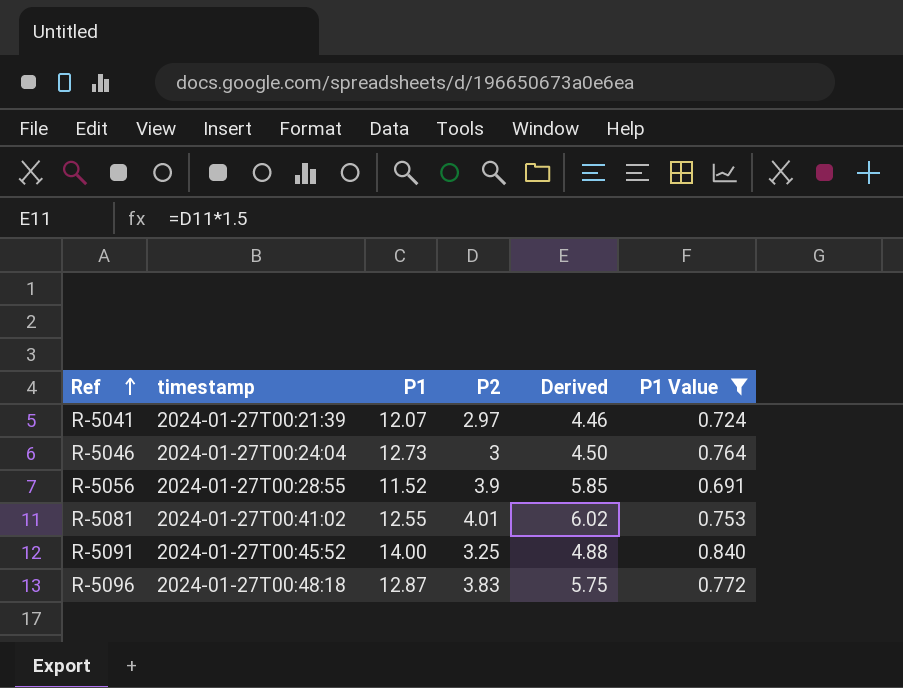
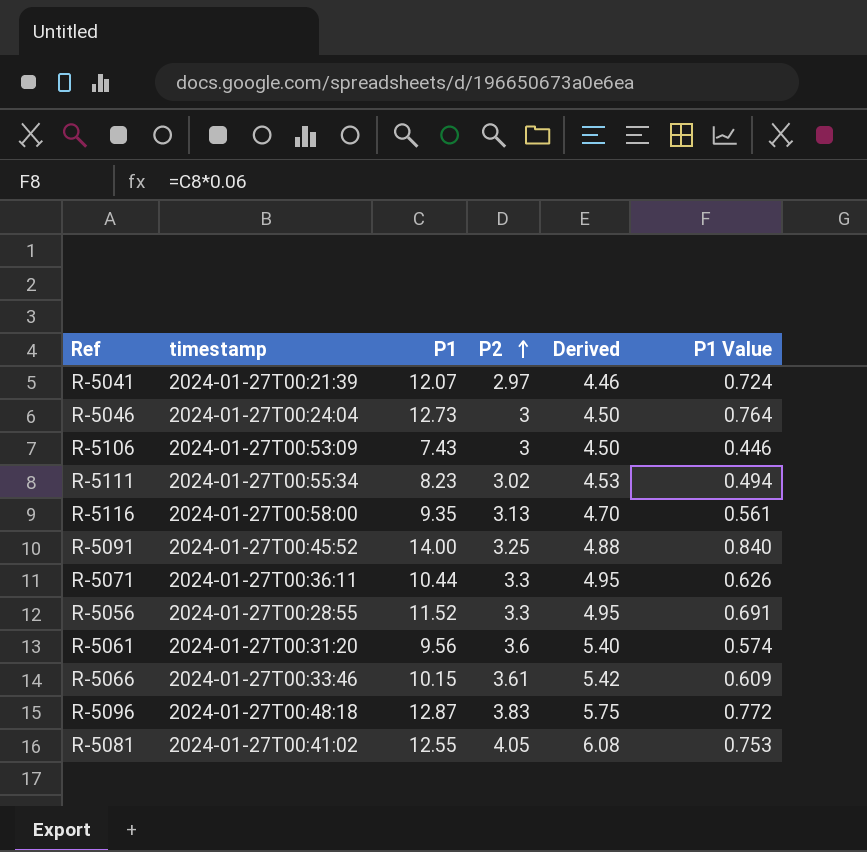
filter: P1 Value >= 0.691 -> none
row order: Ref ascending -> P2 ascending
R-5056 | P2: 3.9 -> 3.3
R-5056 | Derived: 5.85 -> 4.95
R-5081 | P2: 4.01 -> 4.05
R-5081 | Derived: 6.02 -> 6.08

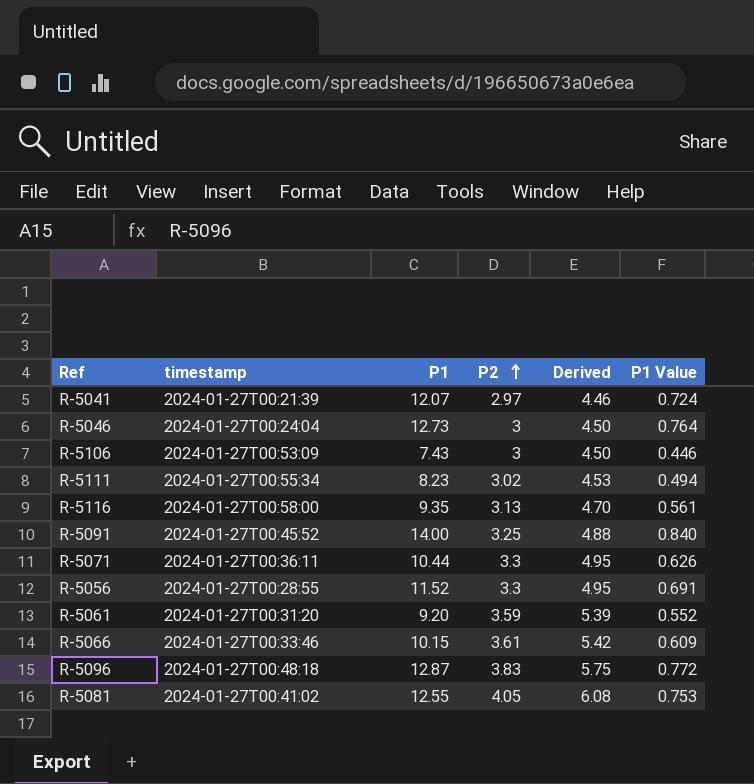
R-5061 | P1: 9.56 -> 9.20
R-5061 | P2: 3.6 -> 3.59
R-5061 | Derived: 5.40 -> 5.39
R-5061 | P1 Value: 0.574 -> 0.552

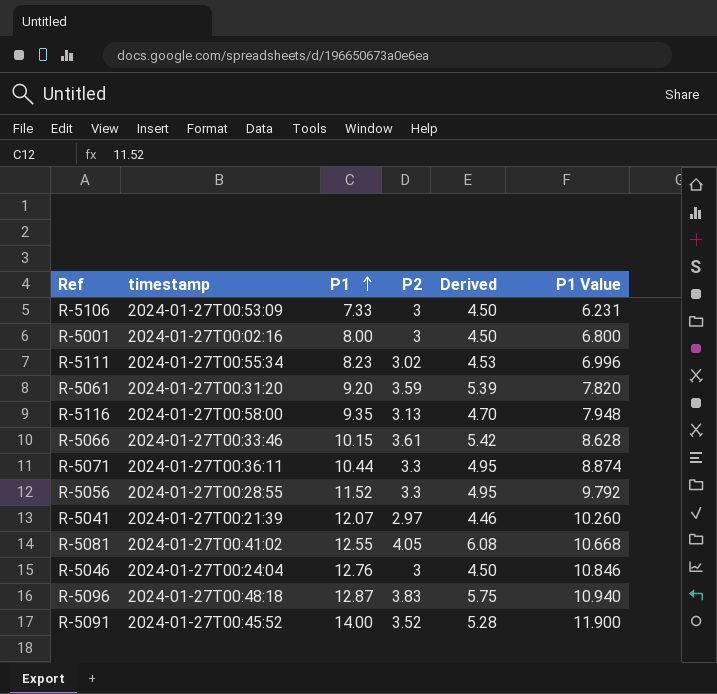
row order: P2 ascending -> P1 ascending
column P1 Value | formula: [P1] * 0.06 -> [P1] * 0.85
R-5106 | P1: 7.43 -> 7.33
row R-5001: none -> 2024-01-27T00:02:16 | 8.00 | 3 | 4.50 | 6.800
R-5046 | P1: 12.73 -> 12.76
R-5091 | P2: 3.25 -> 3.52
R-5091 | Derived: 4.88 -> 5.28

